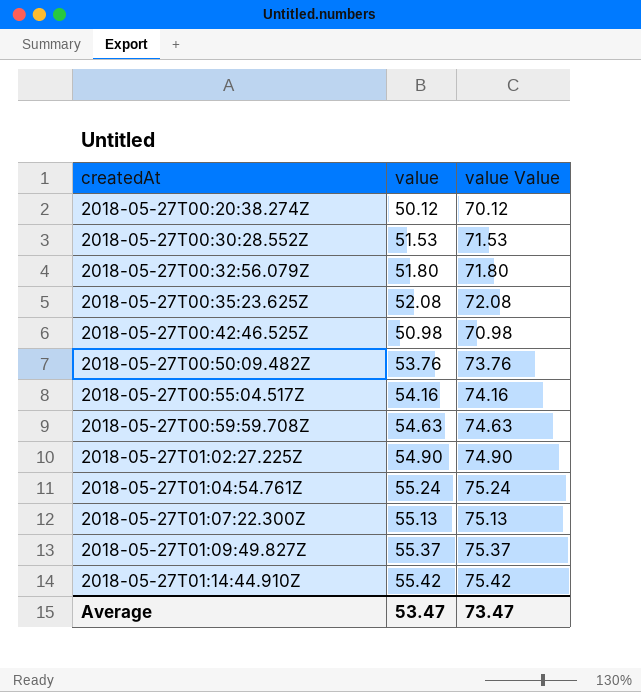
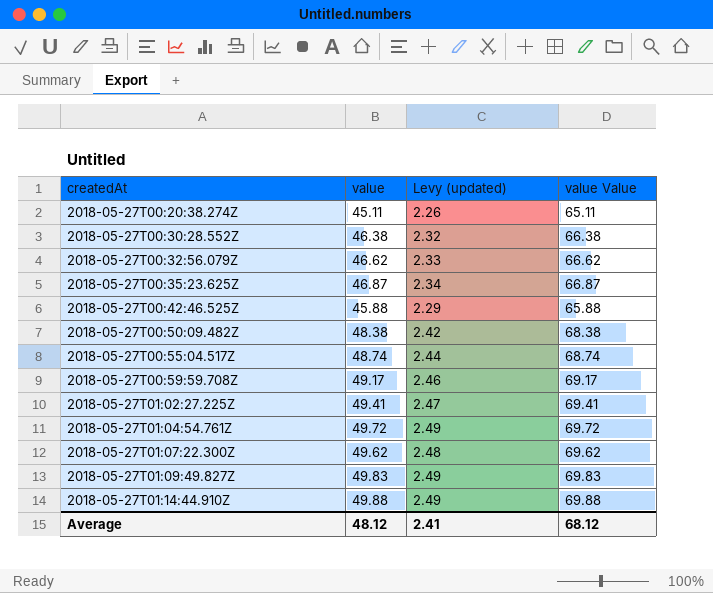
column Levy (updated) | formula: none -> [value] * 0.05
2018-05-27T00:20:38.274Z | value: 50.12 -> 45.11
2018-05-27T00:20:38.274Z | value Value: 70.12 -> 65.11
2018-05-27T00:30:28.552Z | value: 51.53 -> 46.38
2018-05-27T00:30:28.552Z | value Value: 71.53 -> 66.38
2018-05-27T00:32:56.079Z | value: 51.80 -> 46.62
2018-05-27T00:32:56.079Z | value Value: 71.80 -> 66.62
2018-05-27T00:35:23.625Z | value: 52.08 -> 46.87
2018-05-27T00:35:23.625Z | value Value: 72.08 -> 66.87
2018-05-27T00:42:46.525Z | value: 50.98 -> 45.88
2018-05-27T00:42:46.525Z | value Value: 70.98 -> 65.88
2018-05-27T00:50:09.482Z | value: 53.76 -> 48.38
2018-05-27T00:50:09.482Z | value Value: 73.76 -> 68.38
2018-05-27T00:55:04.517Z | value: 54.16 -> 48.74
2018-05-27T00:55:04.517Z | value Value: 74.16 -> 68.74
2018-05-27T00:59:59.708Z | value: 54.63 -> 49.17
2018-05-27T00:59:59.708Z | value Value: 74.63 -> 69.17
2018-05-27T01:02:27.225Z | value: 54.90 -> 49.41
2018-05-27T01:02:27.225Z | value Value: 74.90 -> 69.41
2018-05-27T01:04:54.761Z | value: 55.24 -> 49.72
2018-05-27T01:04:54.761Z | value Value: 75.24 -> 69.72
2018-05-27T01:07:22.300Z | value: 55.13 -> 49.62
2018-05-27T01:07:22.300Z | value Value: 75.13 -> 69.62
2018-05-27T01:09:49.827Z | value: 55.37 -> 49.83
2018-05-27T01:09:49.827Z | value Value: 75.37 -> 69.83
2018-05-27T01:14:44.910Z | value: 55.42 -> 49.88
2018-05-27T01:14:44.910Z | value Value: 75.42 -> 69.88
Average | value: 53.47 -> 48.12
Average | value Value: 73.47 -> 68.12

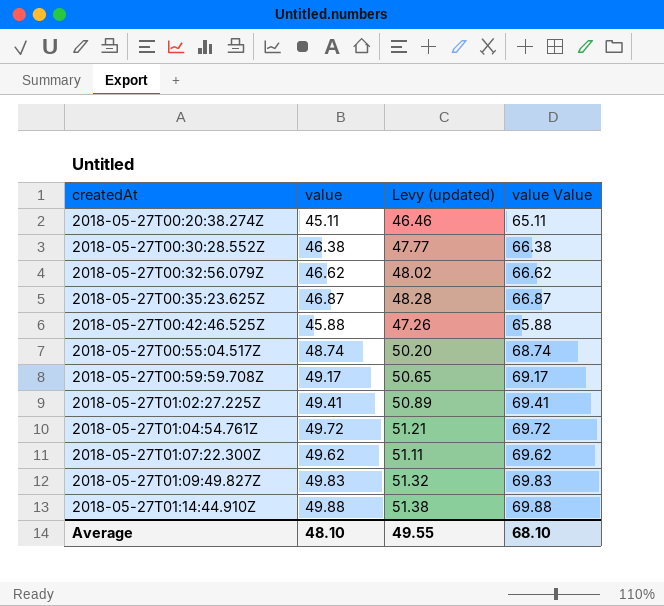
column Levy (updated) | formula: [value] * 0.05 -> [value] * 1.03
row 2018-05-27T00:50:09.482Z: 48.38 | 2.42 | 68.38 -> none
Average | value: 48.12 -> 48.10
Average | Levy (updated): 2.41 -> 49.55
Average | value Value: 68.12 -> 68.10

